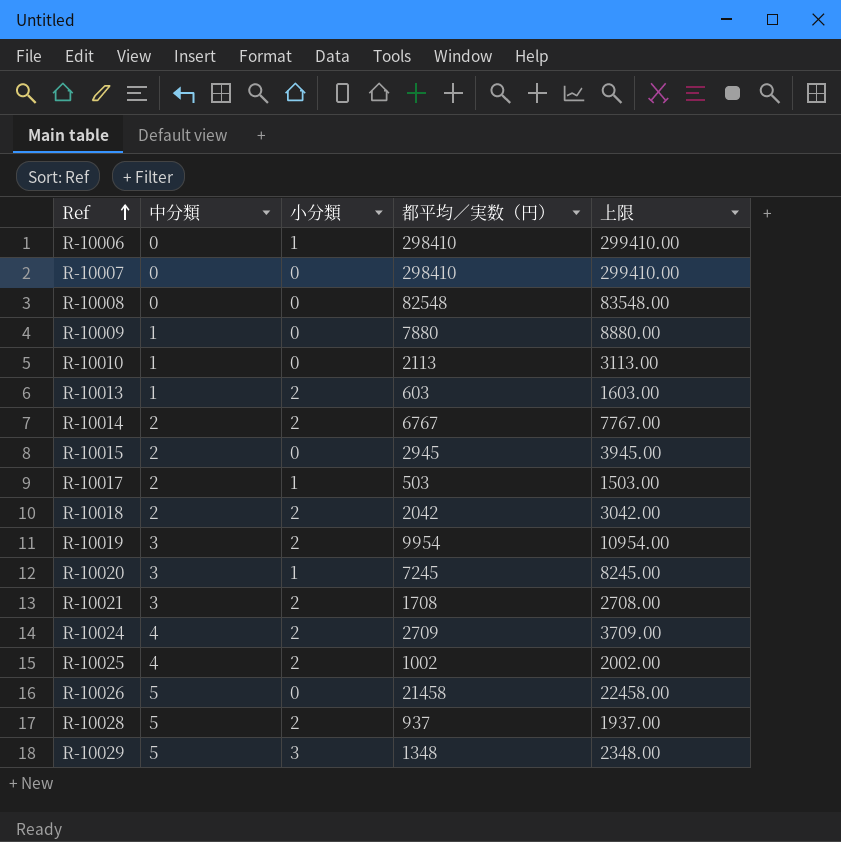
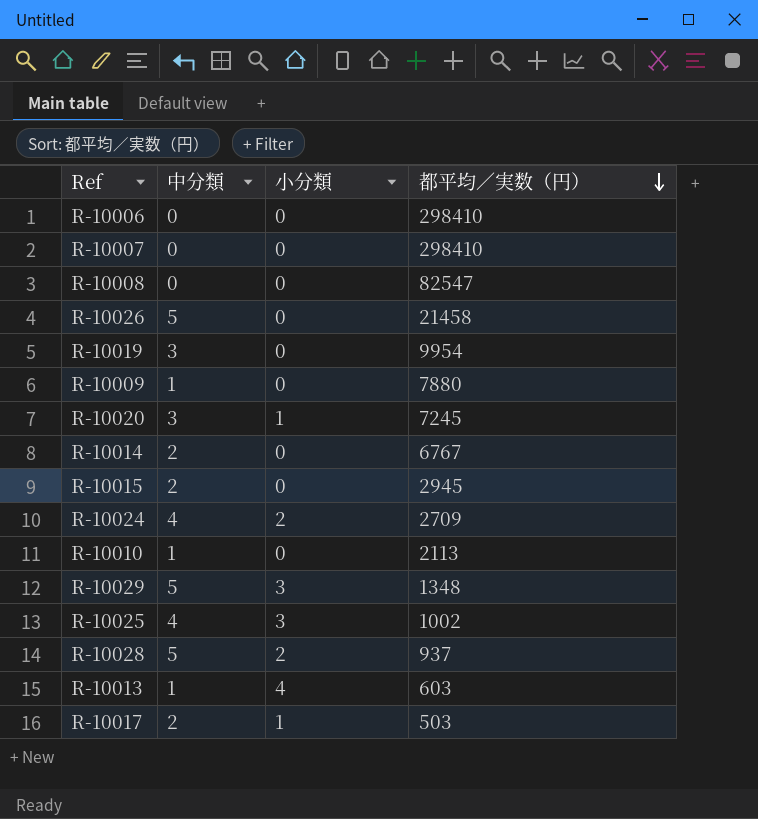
row order: Ref ascending -> 都平均／実数（円） descending
column 上限 | formula: [都平均／実数（円）] + 1000 -> none
row R-10018: 2 | 2 | 2042 | 3042.00 -> none
row R-10021: 3 | 2 | 1708 | 2708.00 -> none
R-10006 | 小分類: 1 -> 0
R-10008 | 都平均／実数（円）: 82548 -> 82547
R-10019 | 小分類: 2 -> 0
R-10014 | 小分類: 2 -> 0
R-10025 | 小分類: 2 -> 3
R-10013 | 小分類: 2 -> 4

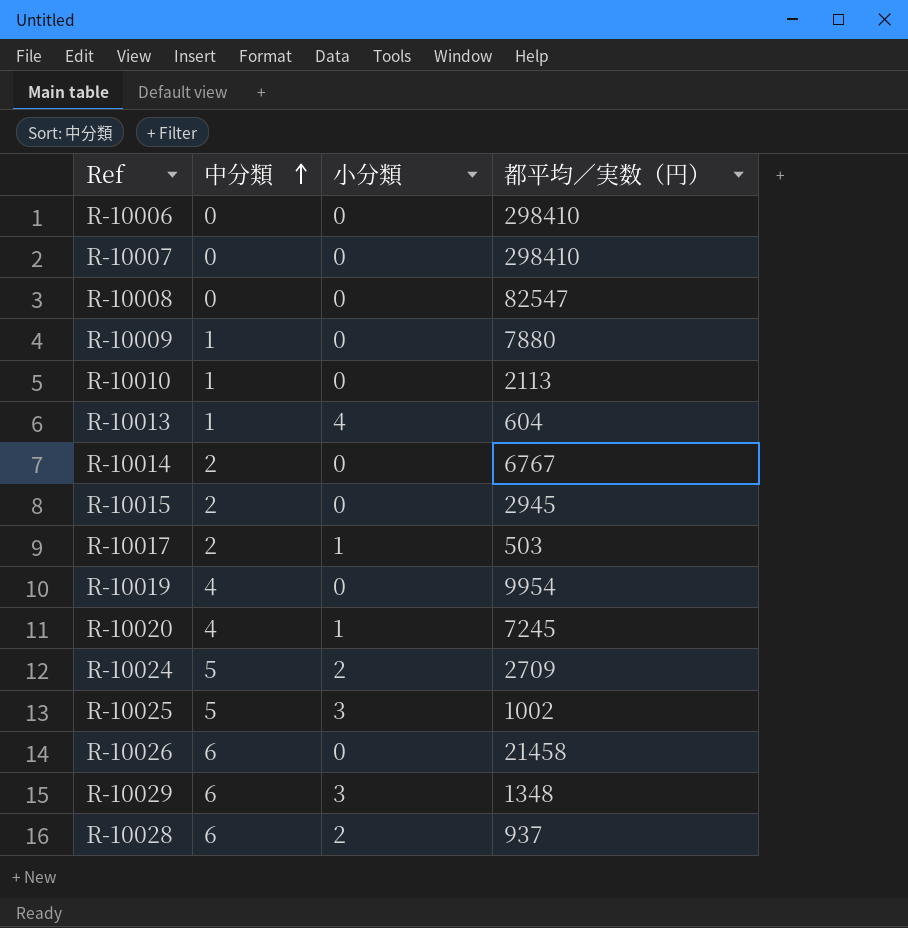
row order: 都平均／実数（円） descending -> 中分類 ascending
R-10013 | 都平均／実数（円）: 603 -> 604
R-10019 | 中分類: 3 -> 4
R-10020 | 中分類: 3 -> 4
R-10024 | 中分類: 4 -> 5
R-10025 | 中分類: 4 -> 5
R-10026 | 中分類: 5 -> 6
R-10029 | 中分類: 5 -> 6
R-10028 | 中分類: 5 -> 6

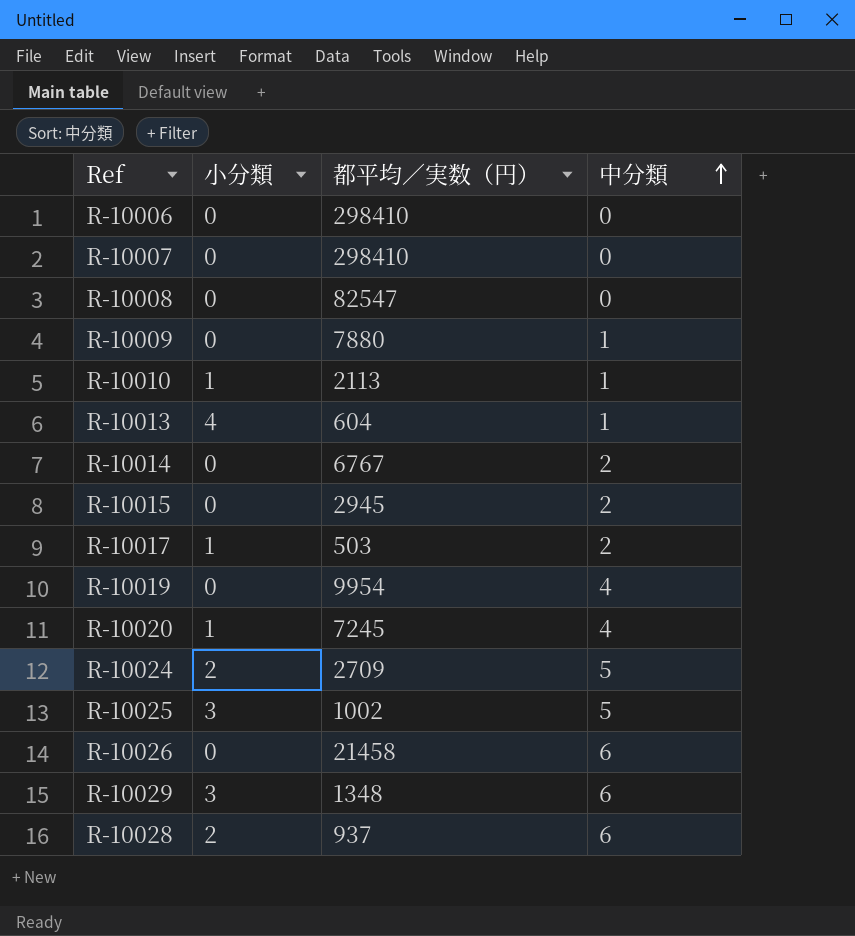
column 中分類 | position: 2 -> 4
R-10010 | 小分類: 0 -> 1

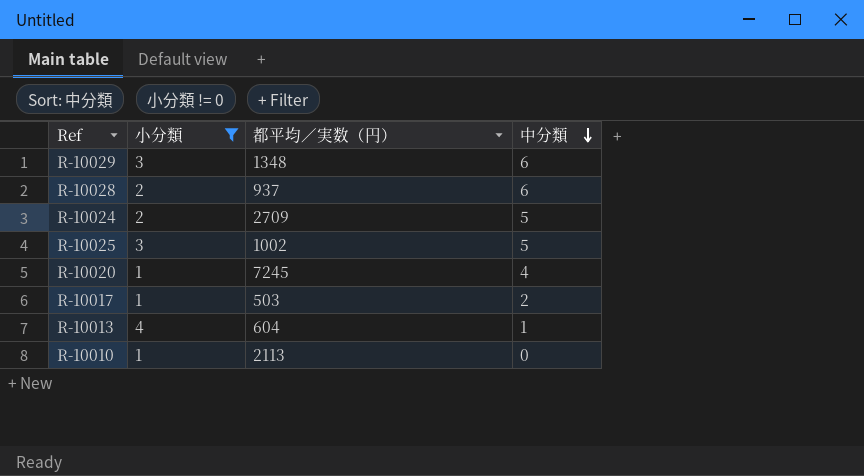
filter: none -> 小分類 != 0
row order: 中分類 ascending -> 中分類 descending
R-10010 | 中分類: 1 -> 0

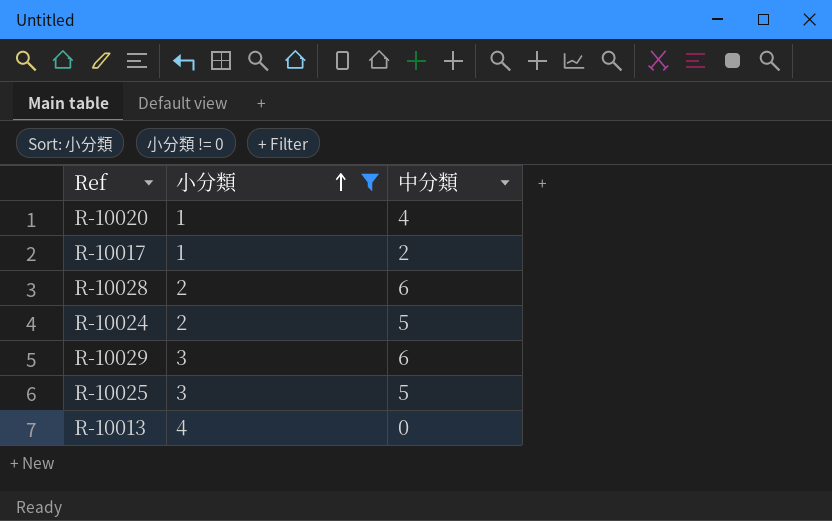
row order: 中分類 descending -> 小分類 ascending
column 都平均／実数（円） | position: 3 -> none
row R-10010: 1 | 2113 | 0 -> none
R-10013 | 中分類: 1 -> 0

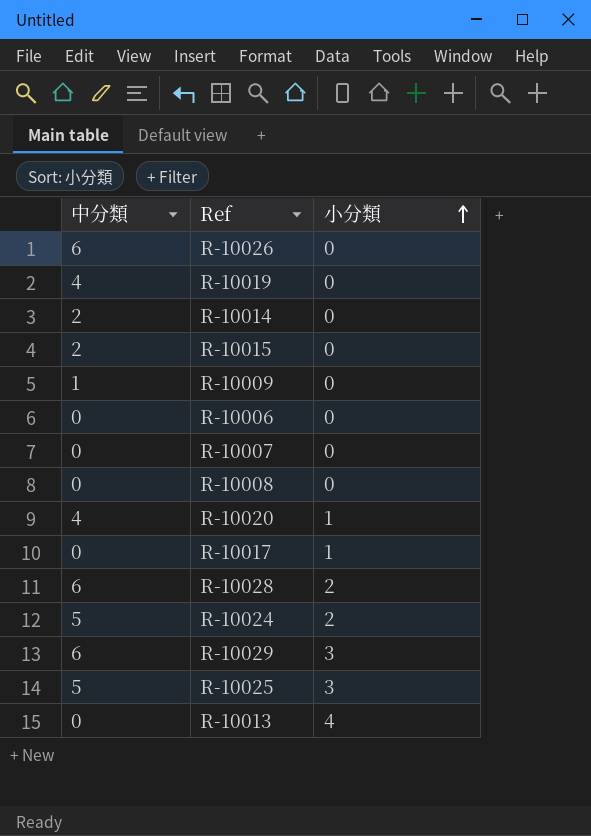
filter: 小分類 != 0 -> none
column 中分類 | position: 3 -> 1
R-10017 | 中分類: 2 -> 0

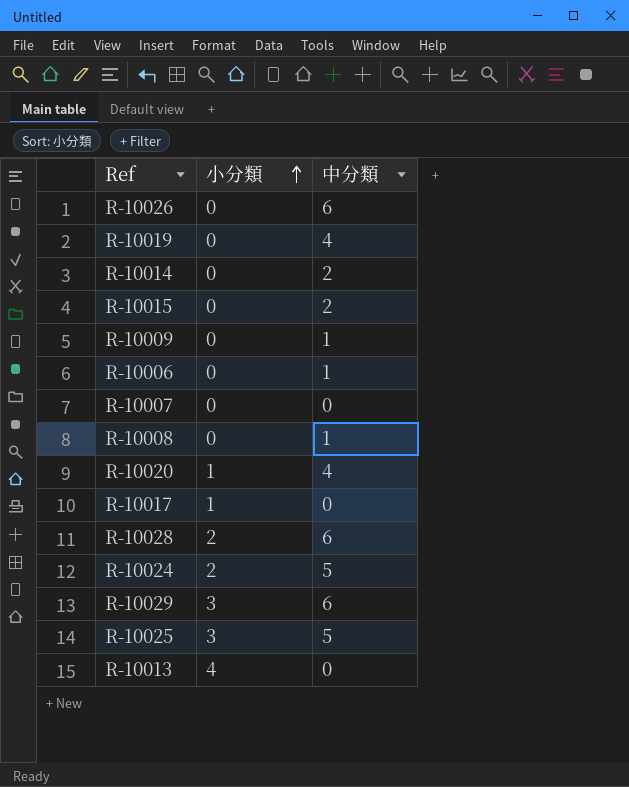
column 中分類 | position: 1 -> 3
R-10006 | 中分類: 0 -> 1
R-10008 | 中分類: 0 -> 1

